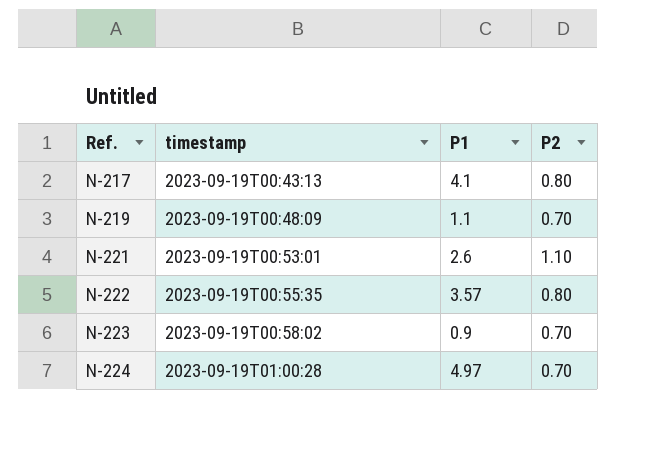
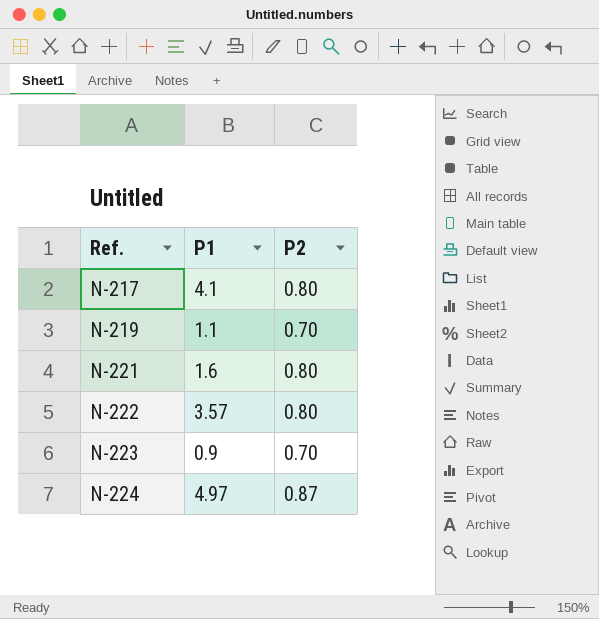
column timestamp | position: 2 -> none
N-221 | P1: 2.6 -> 1.6
N-221 | P2: 1.10 -> 0.80
N-224 | P2: 0.70 -> 0.87

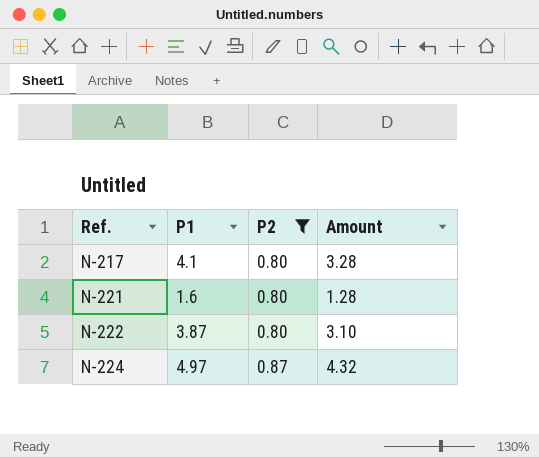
filter: none -> P2 != 0.70
column Amount | formula: none -> [P1] * [P2]
N-222 | P1: 3.57 -> 3.87

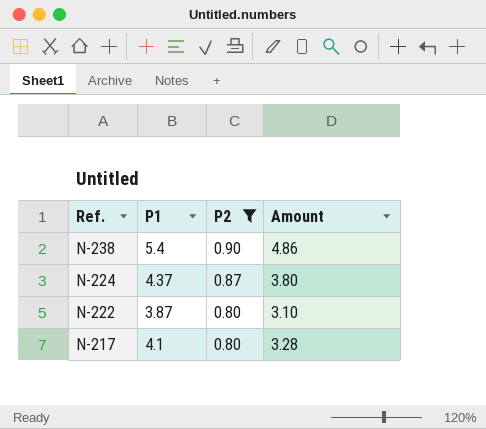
row order: Ref. ascending -> Ref. descending
row N-221: 1.6 | 0.80 | 1.28 -> none
row N-238: none -> 5.4 | 0.90 | 4.86
N-224 | P1: 4.97 -> 4.37
N-224 | Amount: 4.32 -> 3.80

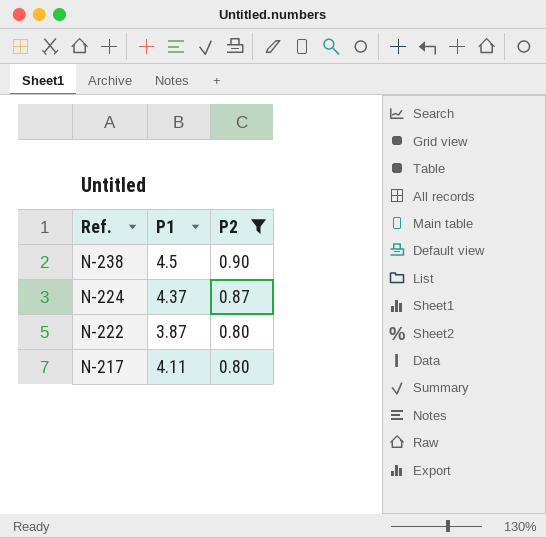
column Amount | formula: [P1] * [P2] -> none
N-238 | P1: 5.4 -> 4.5
N-217 | P1: 4.1 -> 4.11

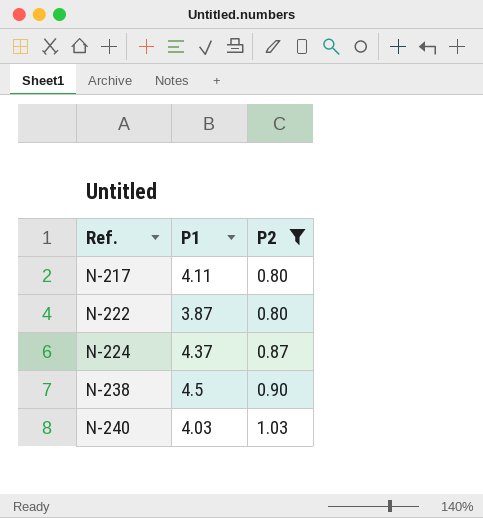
row order: Ref. descending -> Ref. ascending
row N-240: none -> 4.03 | 1.03

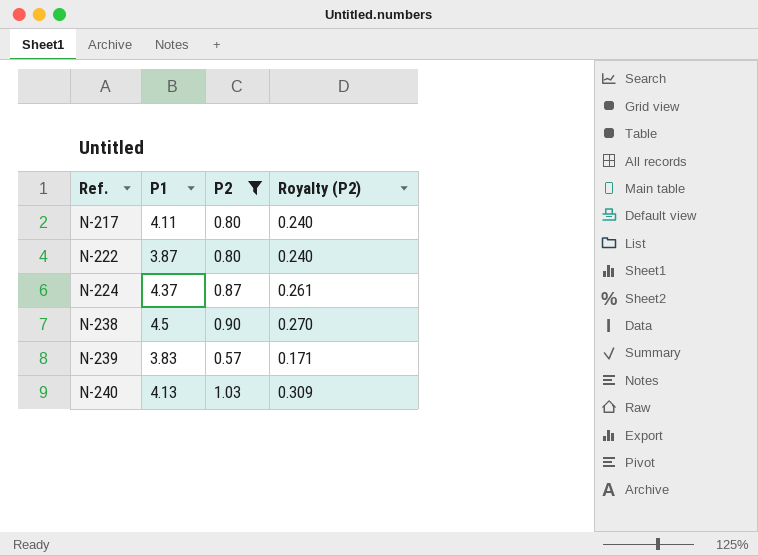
column Royalty (P2) | formula: none -> [P2] * 0.3
row N-239: none -> 3.83 | 0.57 | 0.171
N-240 | P1: 4.03 -> 4.13

